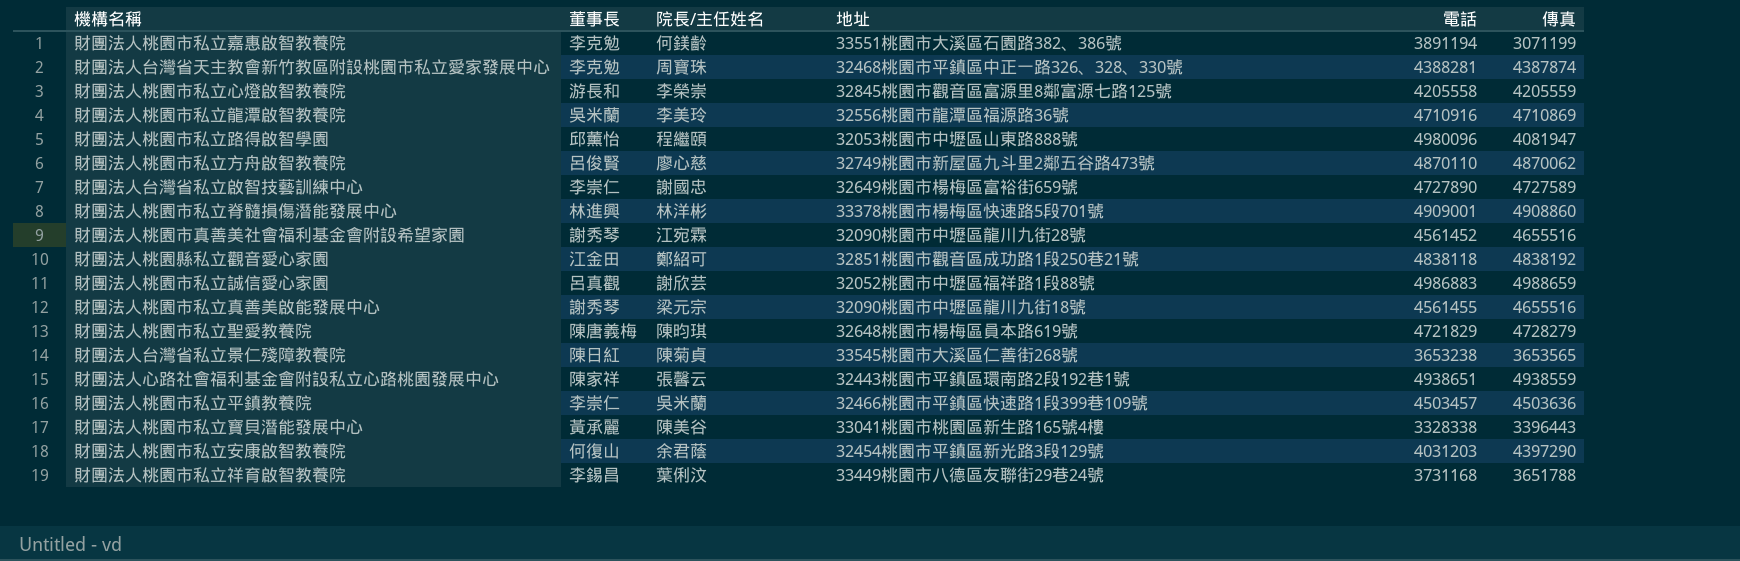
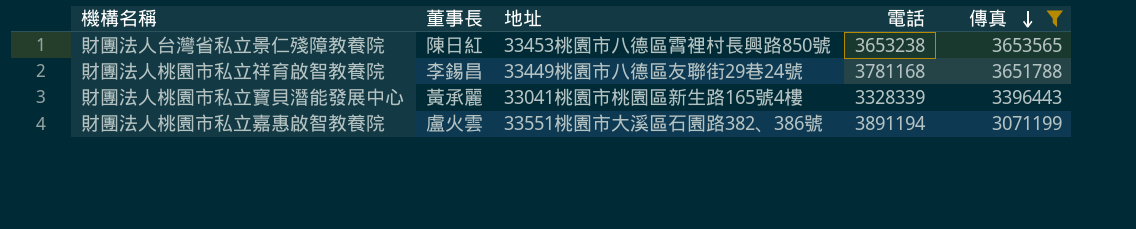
filter: none -> 傳真 <= 3653565
row order: none -> 傳真 descending
column 院長/主任姓名 | position: 3 -> none
財團法人台灣省私立景仁殘障教養院 | 地址: 33545桃園市大溪區仁善街268號 -> 33453桃園市八德區霄裡村長興路850號
財團法人桃園市私立祥育啟智教養院 | 電話: 3731168 -> 3781168
財團法人桃園市私立寶貝潛能發展中心 | 電話: 3328338 -> 3328339
財團法人桃園市私立嘉惠啟智教養院 | 董事長: 李克勉 -> 盧火雲

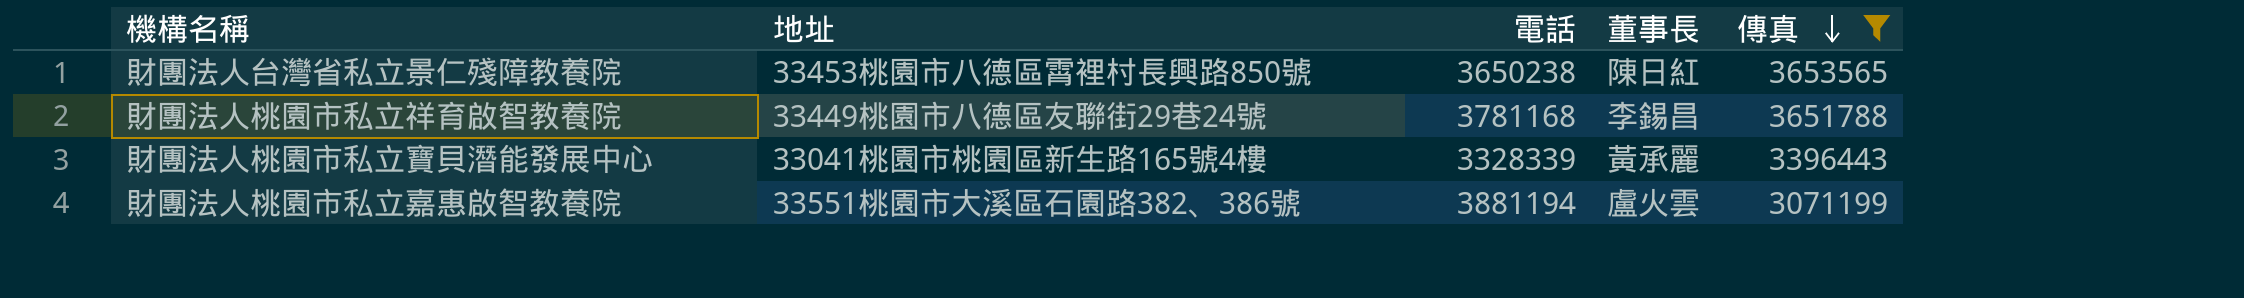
column 董事長 | position: 2 -> 4
財團法人台灣省私立景仁殘障教養院 | 電話: 3653238 -> 3650238
財團法人桃園市私立嘉惠啟智教養院 | 電話: 3891194 -> 3881194

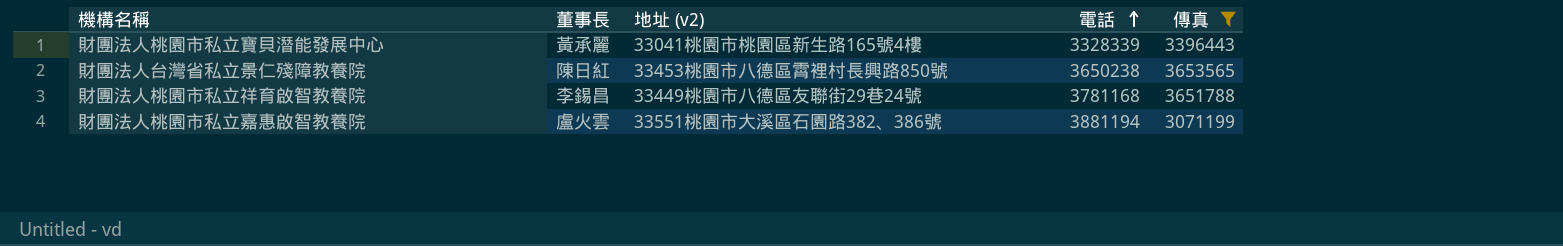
row order: 傳真 descending -> 電話 ascending
column 董事長 | position: 4 -> 2
column name: 地址 -> 地址 (v2)

